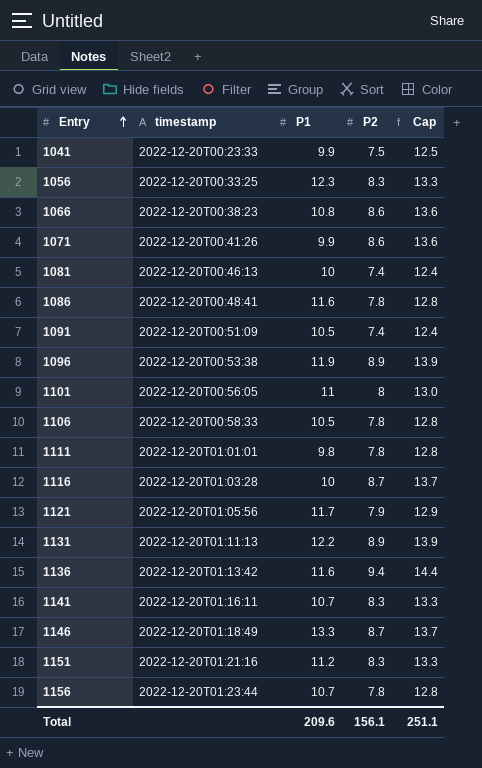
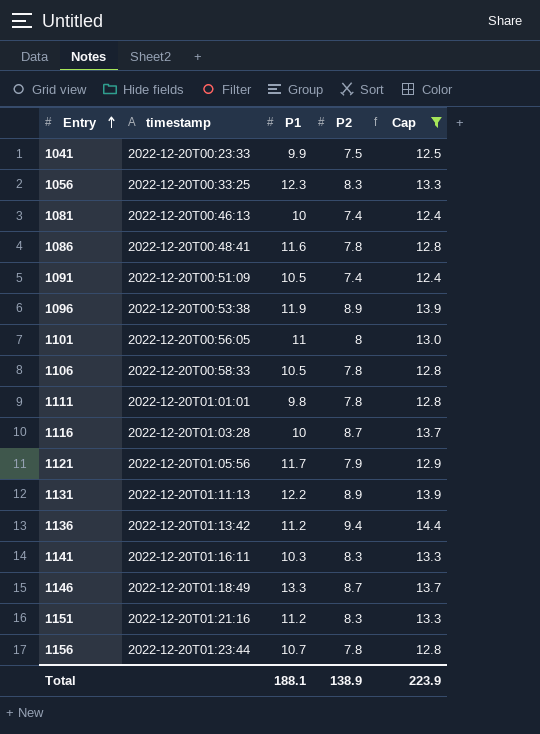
filter: none -> Cap != 13.6
1136 | P1: 11.6 -> 11.2
1141 | P1: 10.7 -> 10.3
Total | P1: 209.6 -> 188.1
Total | P2: 156.1 -> 138.9
Total | Cap: 251.1 -> 223.9

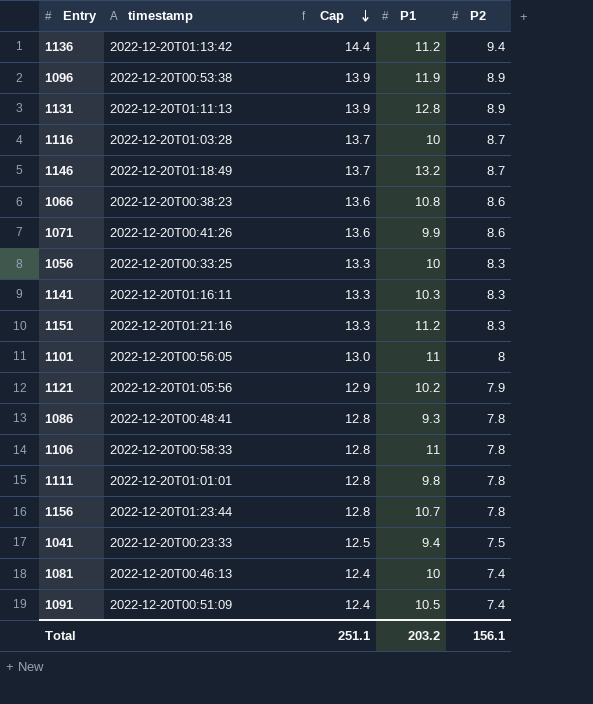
filter: Cap != 13.6 -> none
row order: Entry ascending -> Cap descending
column Cap | position: 5 -> 3
1131 | P1: 12.2 -> 12.8
1146 | P1: 13.3 -> 13.2
1056 | P1: 12.3 -> 10
1121 | P1: 11.7 -> 10.2
1086 | P1: 11.6 -> 9.3
1106 | P1: 10.5 -> 11
1041 | P1: 9.9 -> 9.4
Total | Cap: 223.9 -> 251.1
Total | P1: 188.1 -> 203.2
Total | P2: 138.9 -> 156.1

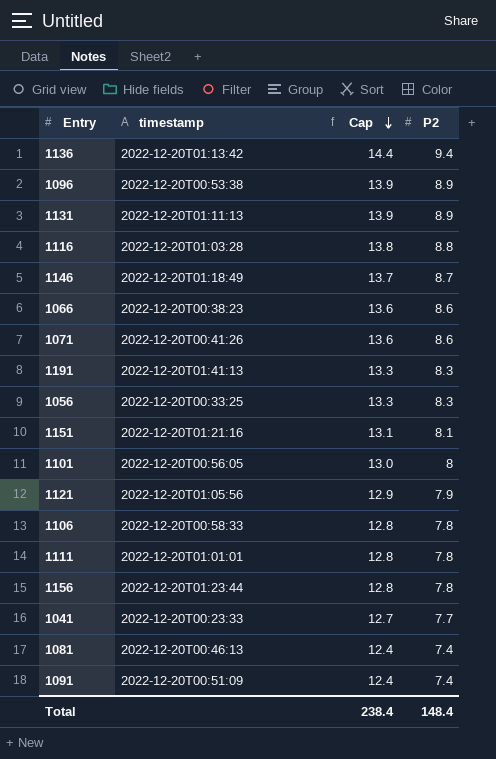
column P1 | position: 4 -> none
row 1141: 2022-12-20T01:16:11 | 13.3 | 10.3 | 8.3 -> none
row 1086: 2022-12-20T00:48:41 | 12.8 | 9.3 | 7.8 -> none
1116 | Cap: 13.7 -> 13.8
1116 | P2: 8.7 -> 8.8
row 1191: none -> 2022-12-20T01:41:13 | 13.3 | 8.3
1151 | Cap: 13.3 -> 13.1
1151 | P2: 8.3 -> 8.1
1041 | Cap: 12.5 -> 12.7
1041 | P2: 7.5 -> 7.7
Total | Cap: 251.1 -> 238.4
Total | P2: 156.1 -> 148.4

